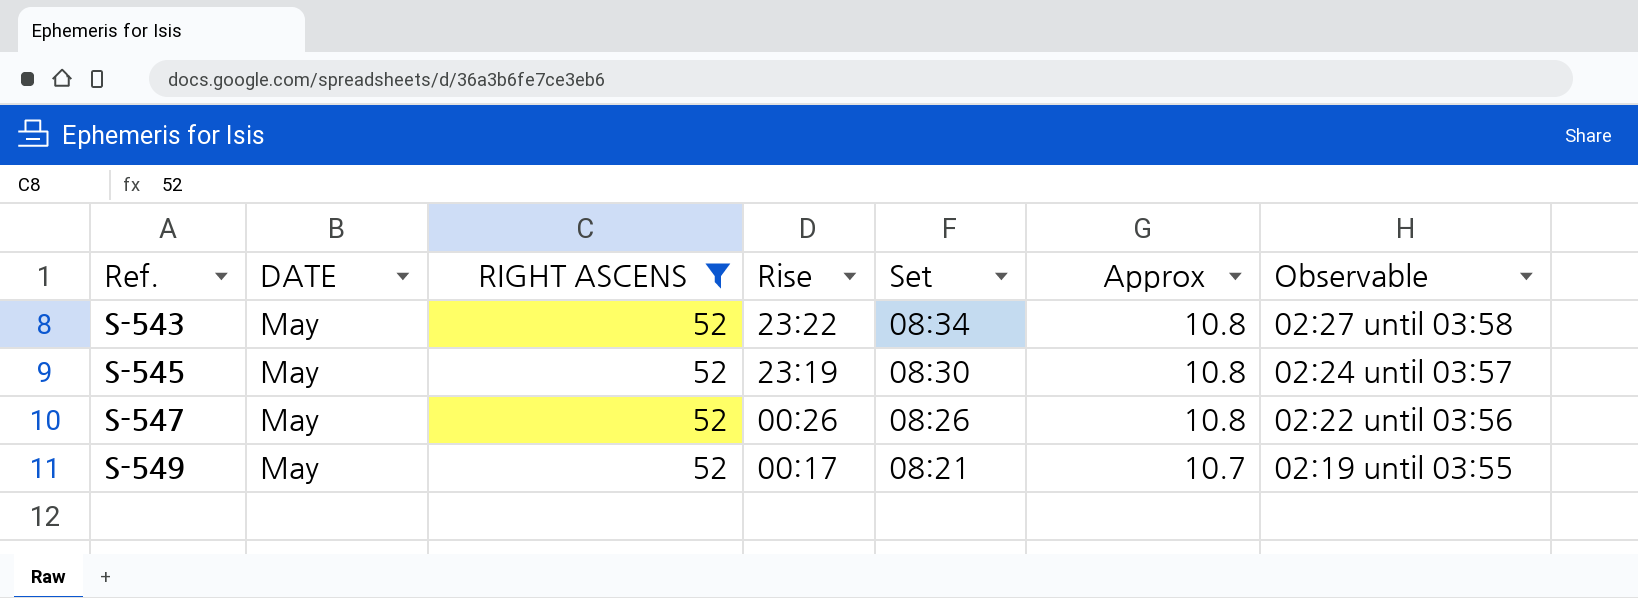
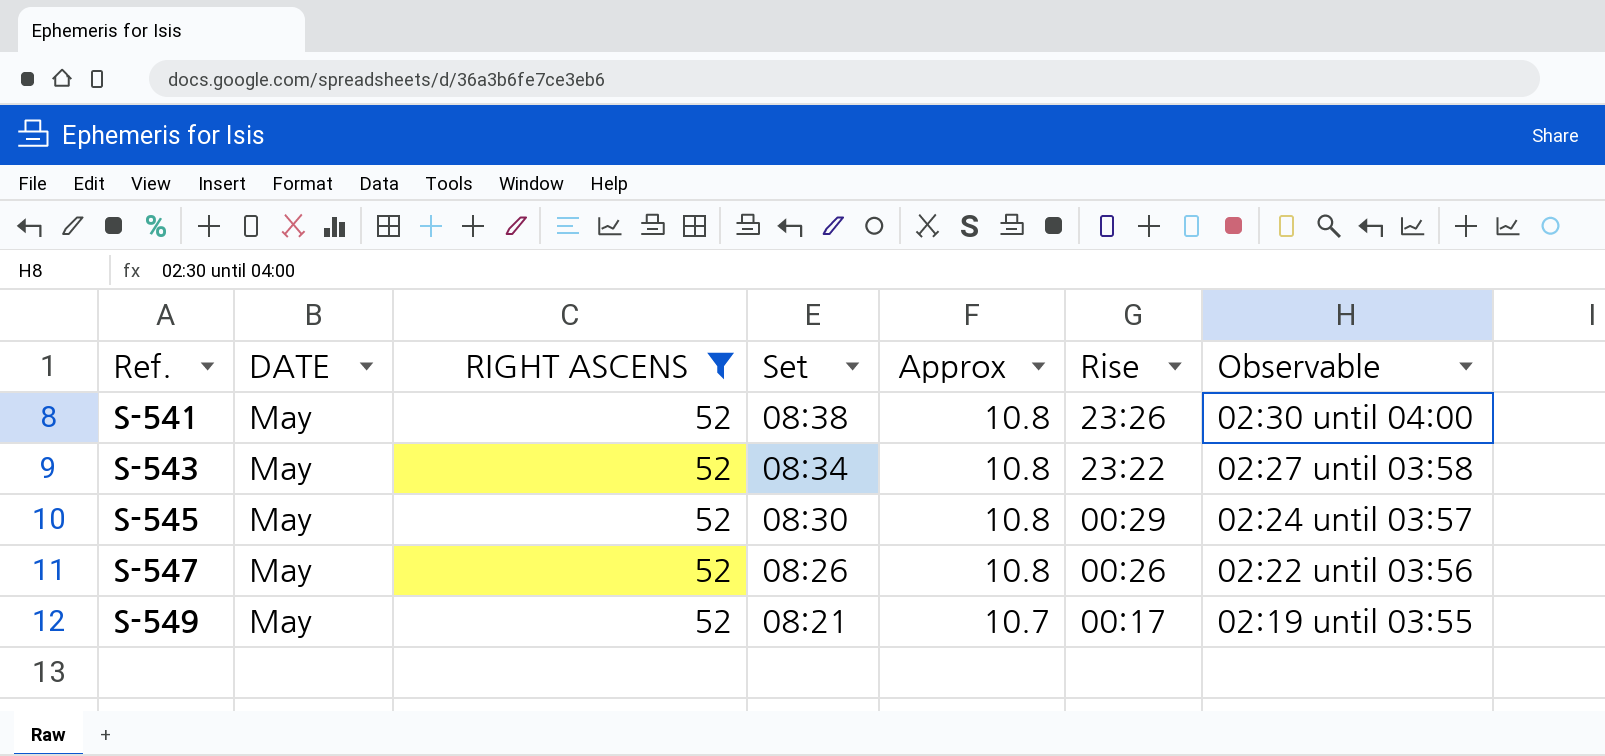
column Rise | position: 4 -> 6
row S-541: none -> May | 52 | 08:38 | 10.8 | 23:26 | 02:30 until 04:00
S-545 | Rise: 23:19 -> 00:29

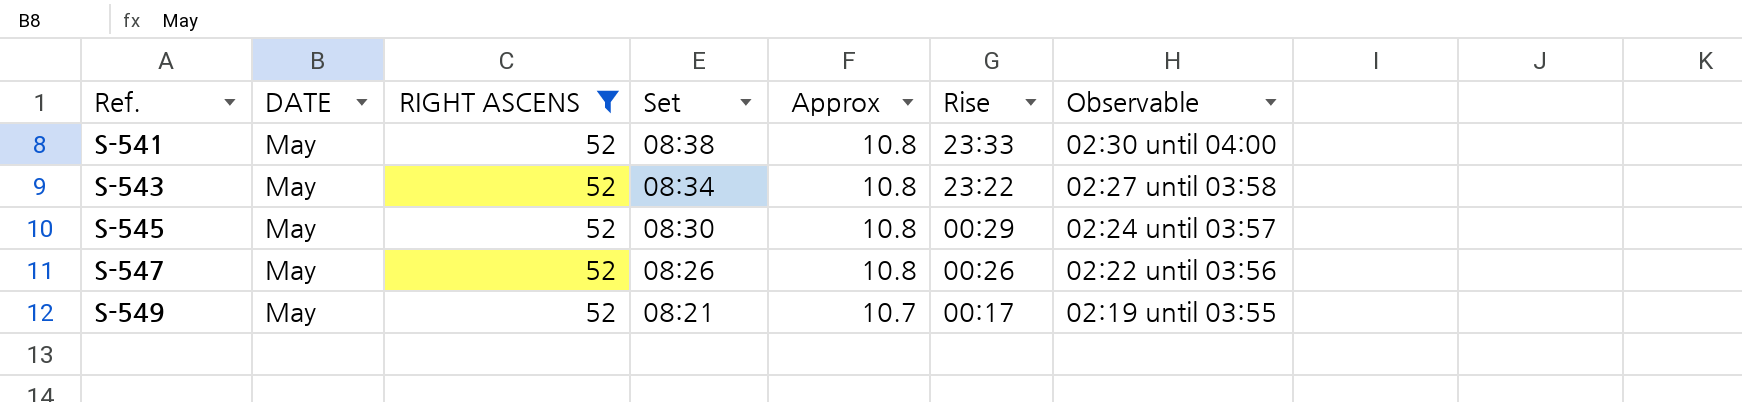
S-541 | Rise: 23:26 -> 23:33

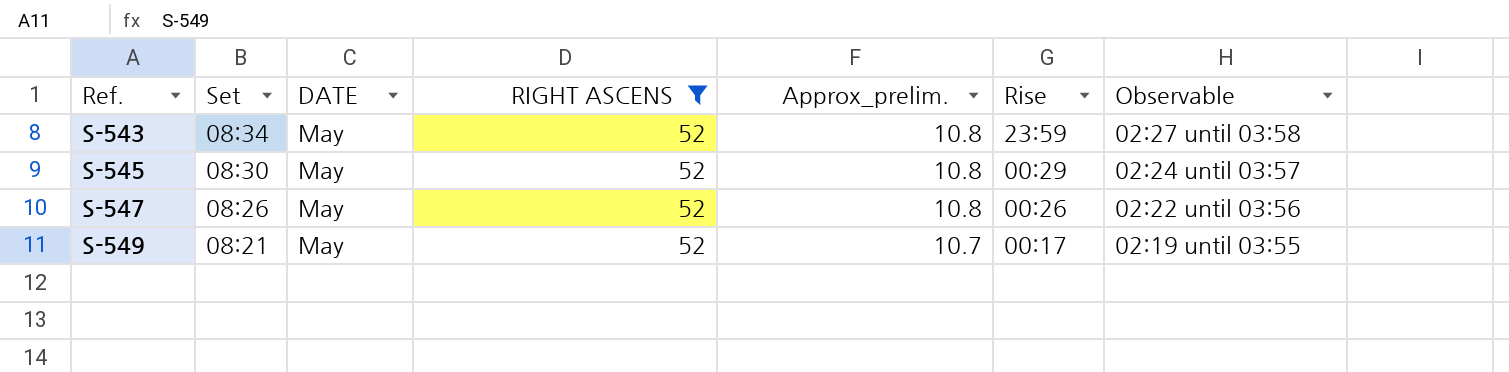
column Set | position: 4 -> 2
column name: Approx -> Approx_prelim.
row S-541: May | 52 | 08:38 | 10.8 | 23:33 | 02:30 until 04:00 -> none
S-543 | Rise: 23:22 -> 23:59

